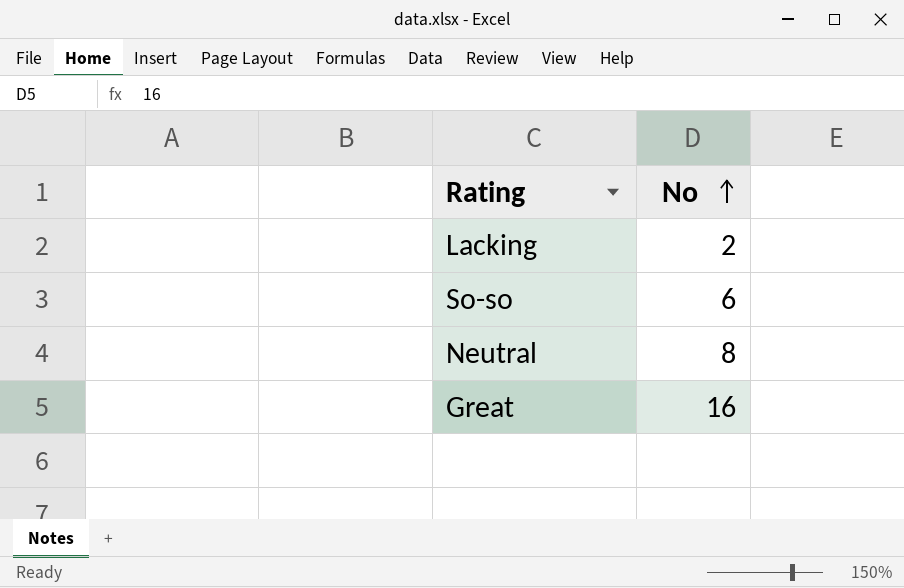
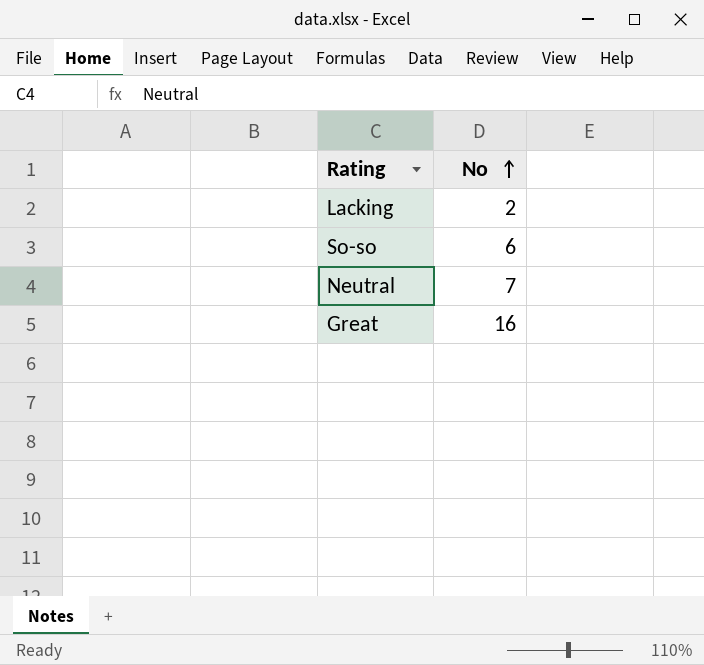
Neutral | No: 8 -> 7

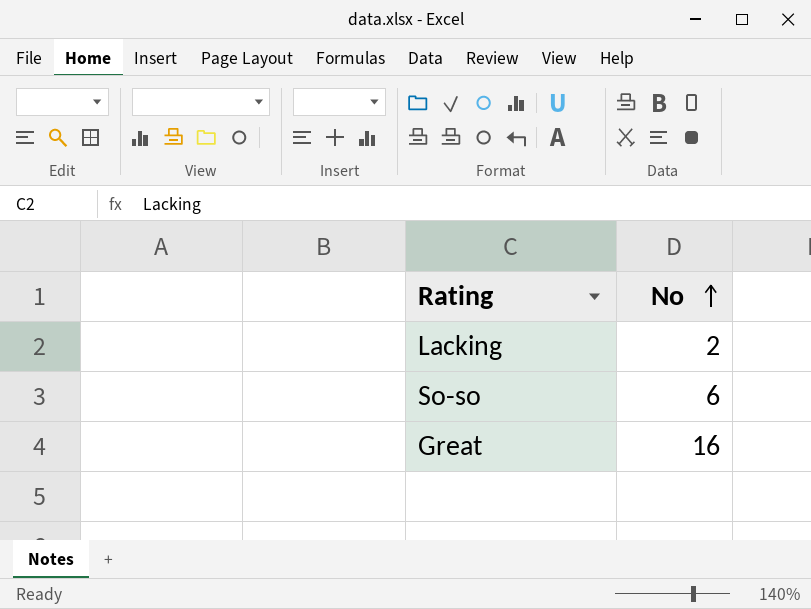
row Neutral: 7 -> none

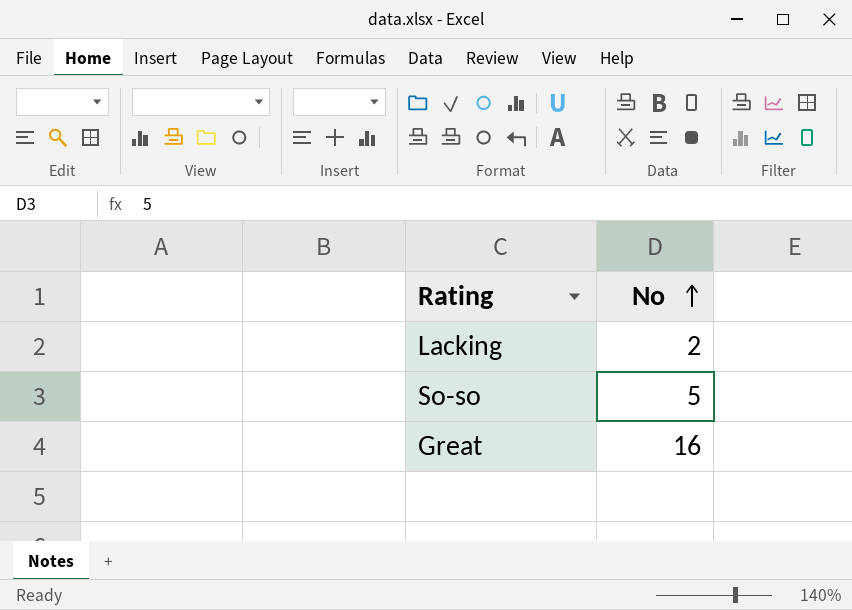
So-so | No: 6 -> 5

